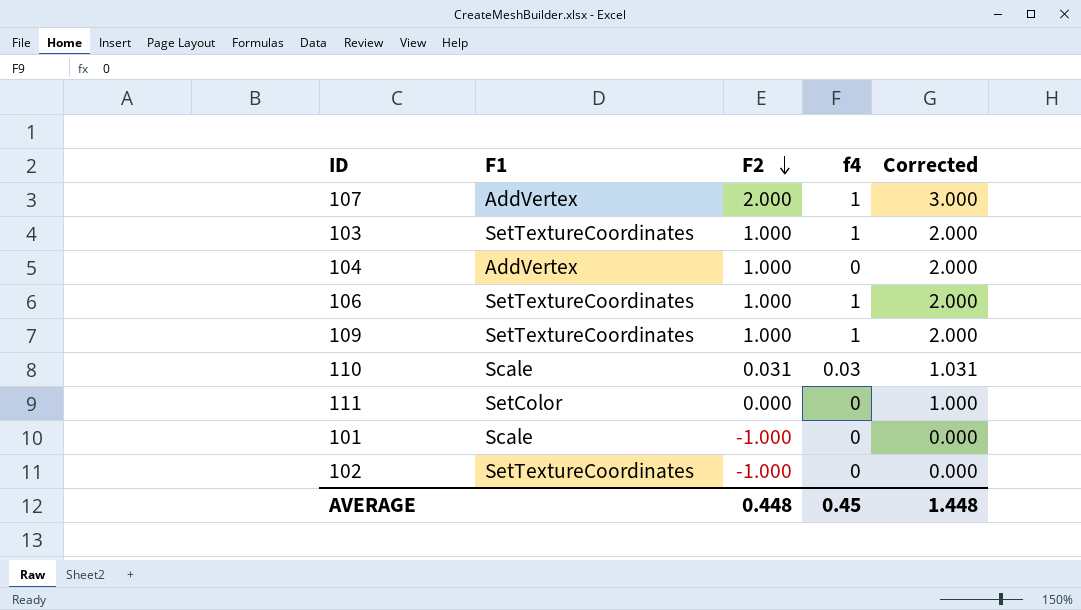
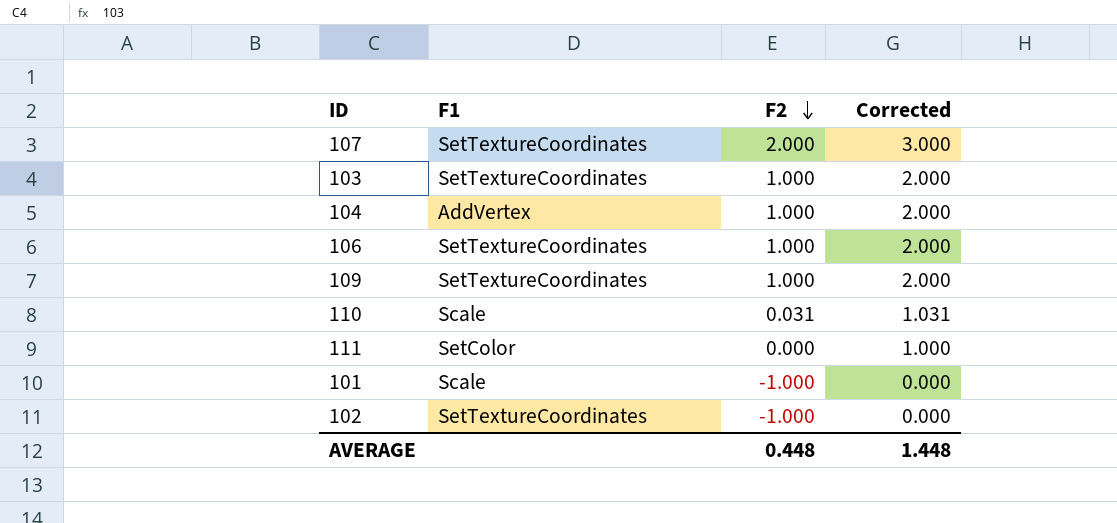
column f4 | position: 4 -> none
107 | F1: AddVertex -> SetTextureCoordinates

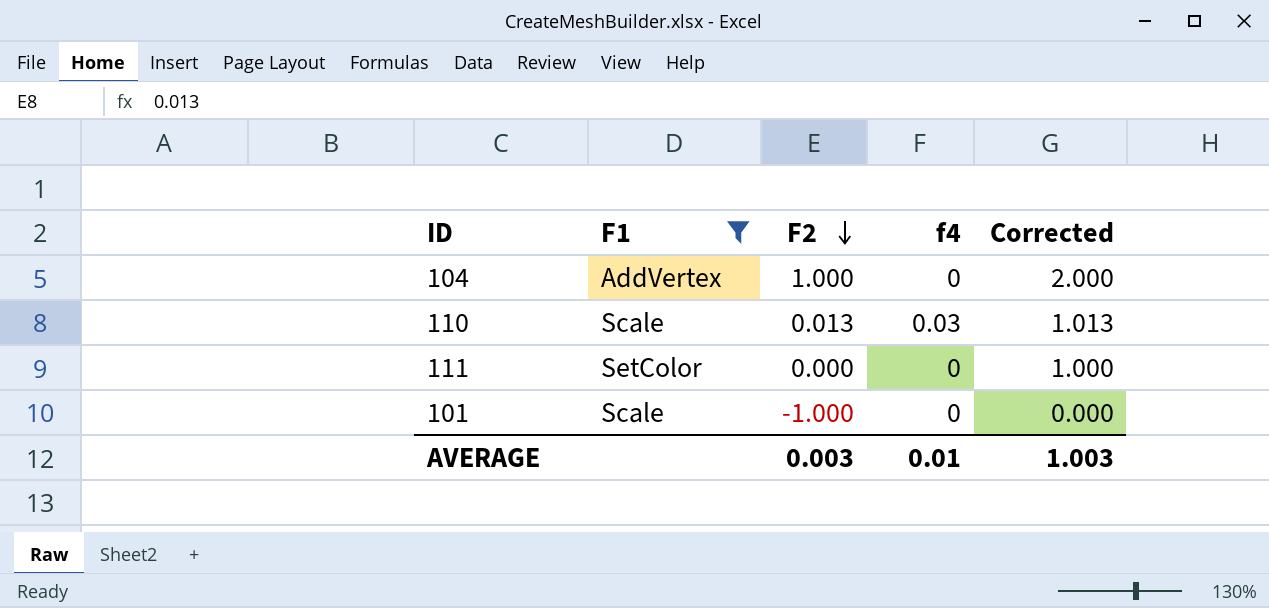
filter: none -> F1 != SetTextureCoordinates
column f4 | position: none -> 4
110 | F2: 0.031 -> 0.013
110 | Corrected: 1.031 -> 1.013
AVERAGE | F2: 0.448 -> 0.003
AVERAGE | Corrected: 1.448 -> 1.003

